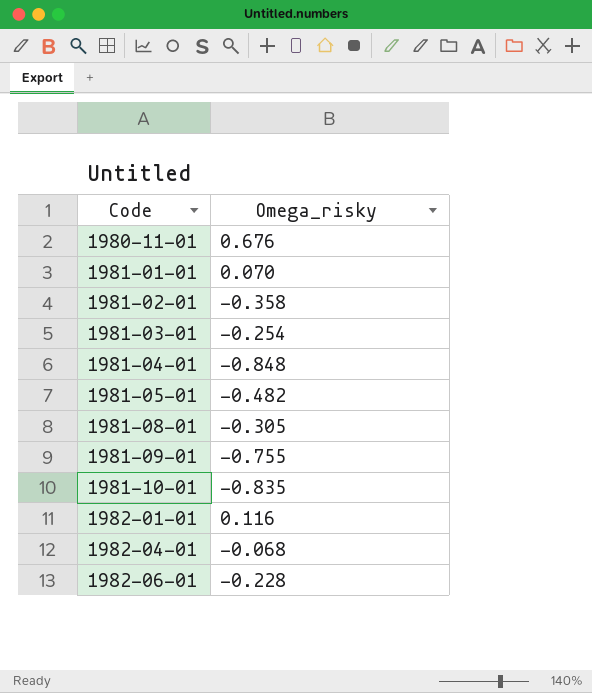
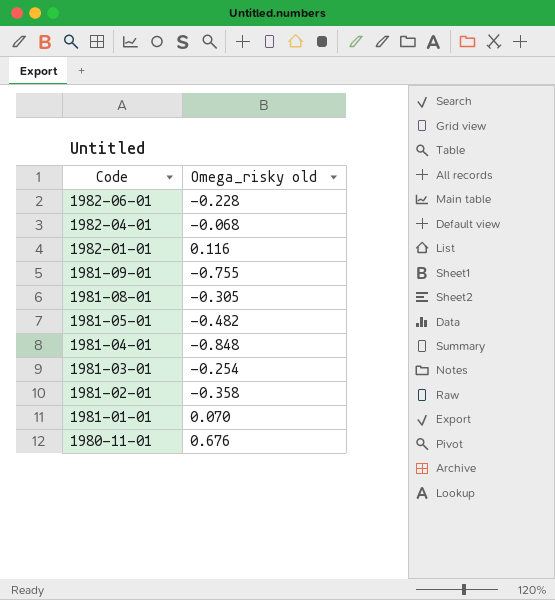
row order: Code ascending -> Code descending
column name: Omega_risky -> Omega_risky old
row 1981-10-01: -0.835 -> none

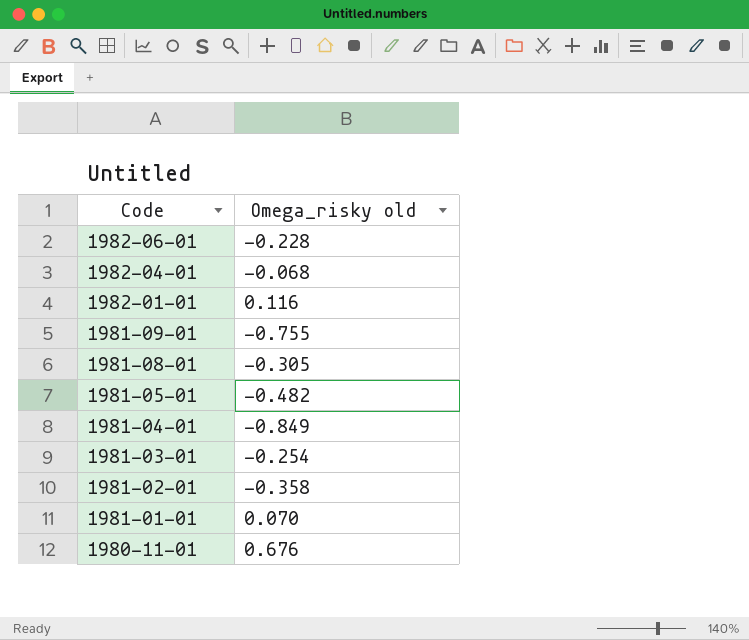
1981-04-01 | Omega_risky old: -0.848 -> -0.849

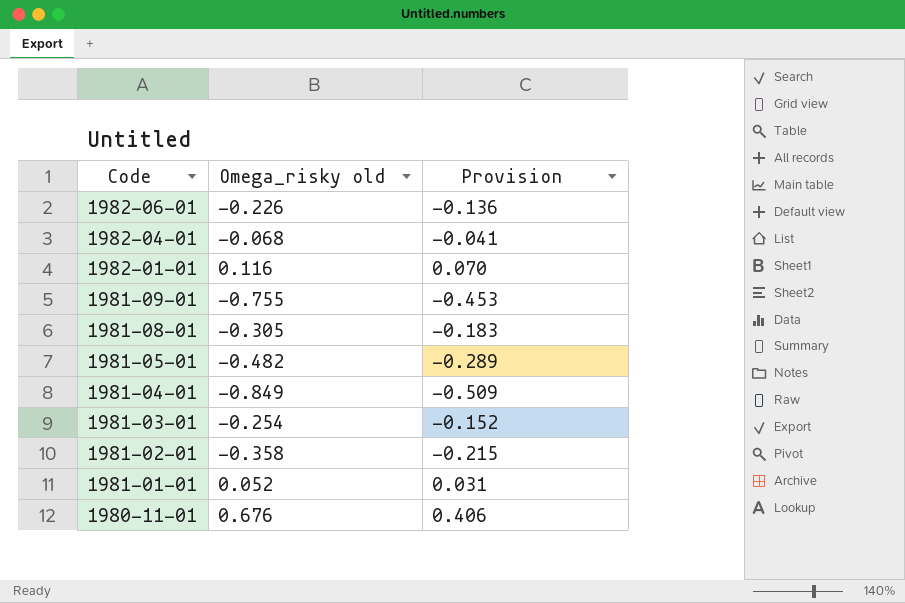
column Provision | formula: none -> [Omega_risky old] * 0.6
1982-06-01 | Omega_risky old: -0.228 -> -0.226
1981-01-01 | Omega_risky old: 0.070 -> 0.052

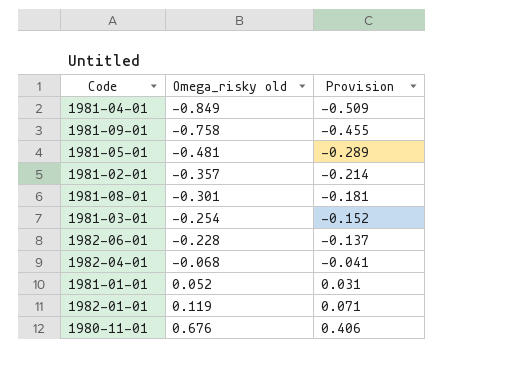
row order: Code descending -> Omega_risky old ascending
1981-09-01 | Omega_risky old: -0.755 -> -0.758
1981-09-01 | Provision: -0.453 -> -0.455
1981-05-01 | Omega_risky old: -0.482 -> -0.481
1981-02-01 | Omega_risky old: -0.358 -> -0.357
1981-02-01 | Provision: -0.215 -> -0.214
1981-08-01 | Omega_risky old: -0.305 -> -0.301
1981-08-01 | Provision: -0.183 -> -0.181
1982-06-01 | Omega_risky old: -0.226 -> -0.228
1982-06-01 | Provision: -0.136 -> -0.137
1982-01-01 | Omega_risky old: 0.116 -> 0.119
1982-01-01 | Provision: 0.070 -> 0.071

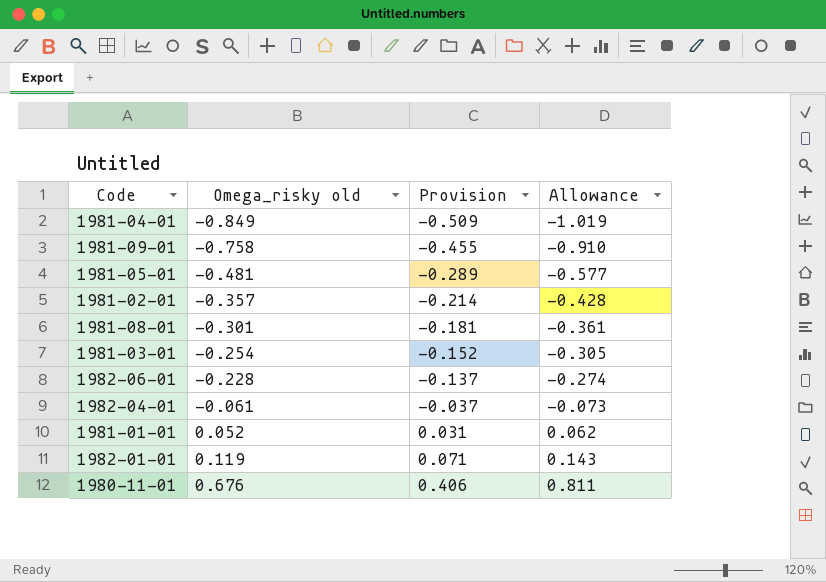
column Allowance | formula: none -> [Omega_risky old] * 1.2
1982-04-01 | Omega_risky old: -0.068 -> -0.061
1982-04-01 | Provision: -0.041 -> -0.037

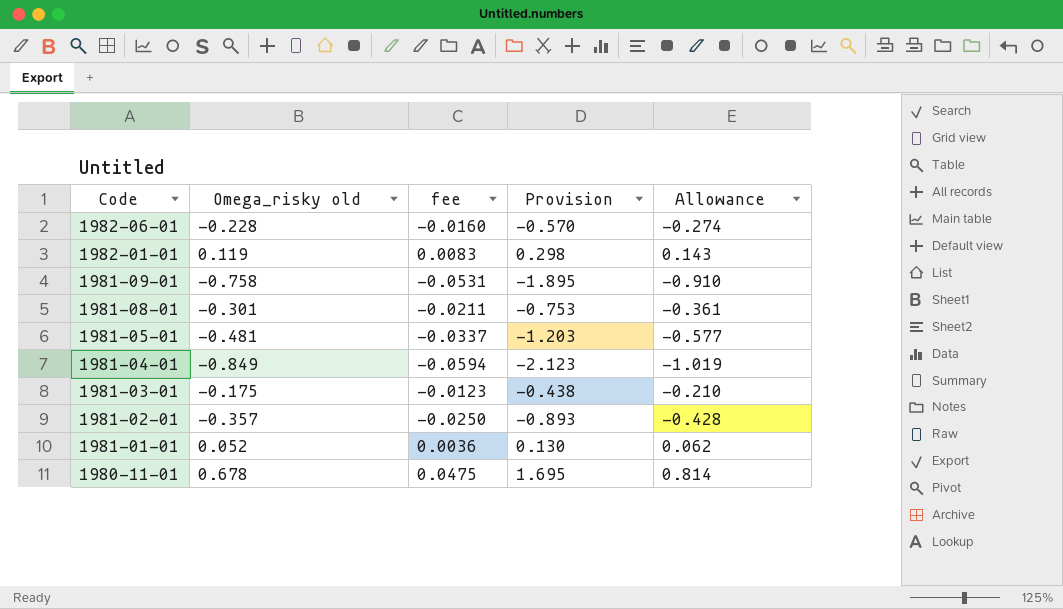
row order: Omega_risky old ascending -> Code descending
column fee | formula: none -> [Omega_risky old] * 0.07
column Provision | formula: [Omega_risky old] * 0.6 -> [Omega_risky old] * 2.5
row 1982-04-01: -0.061 | -0.037 | -0.073 -> none
1981-03-01 | Omega_risky old: -0.254 -> -0.175
1981-03-01 | Allowance: -0.305 -> -0.210
1980-11-01 | Omega_risky old: 0.676 -> 0.678
1980-11-01 | Allowance: 0.811 -> 0.814

